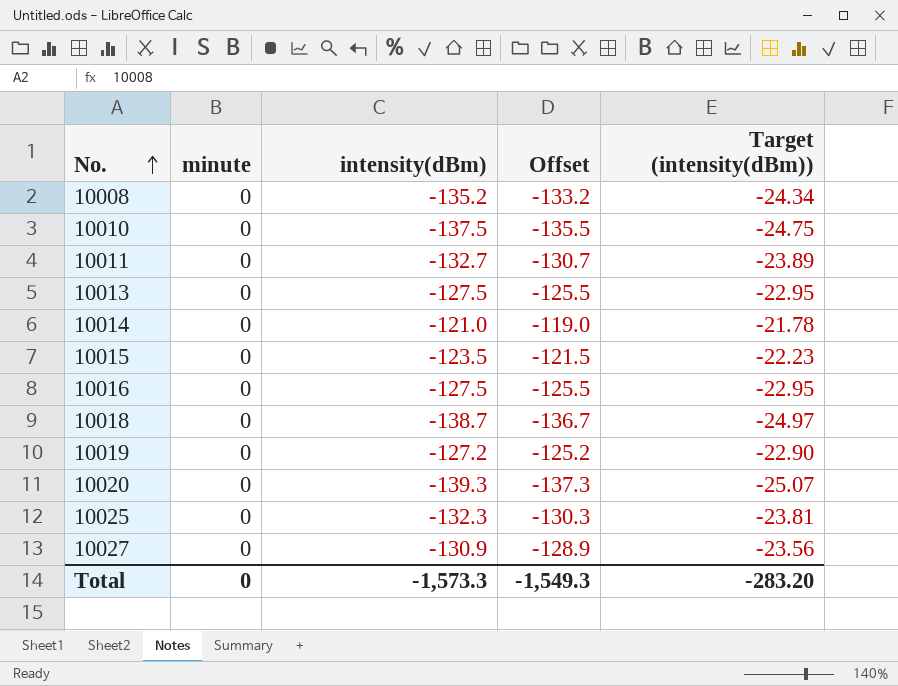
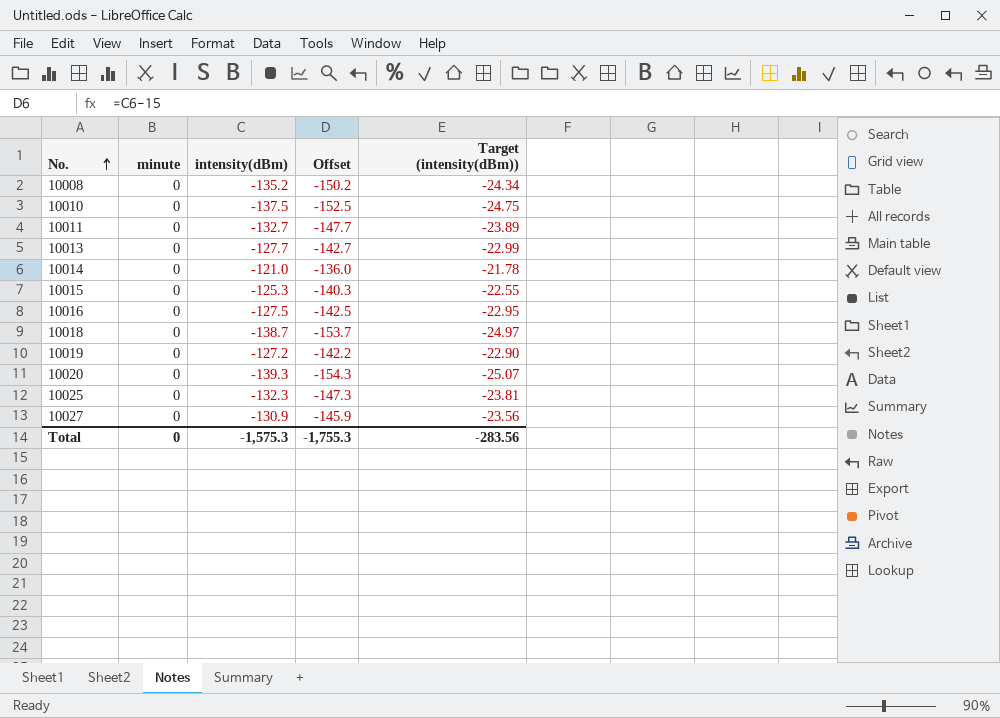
column Offset | formula: [intensity(dBm)] + 2 -> [intensity(dBm)] - 15
10013 | intensity(dBm): -127.5 -> -127.7
10013 | Target (intensity(dBm)): -22.95 -> -22.99
10015 | intensity(dBm): -123.5 -> -125.3
10015 | Target (intensity(dBm)): -22.23 -> -22.55
Total | intensity(dBm): -1,573.3 -> -1,575.3
Total | Offset: -1,549.3 -> -1,755.3
Total | Target (intensity(dBm)): -283.20 -> -283.56

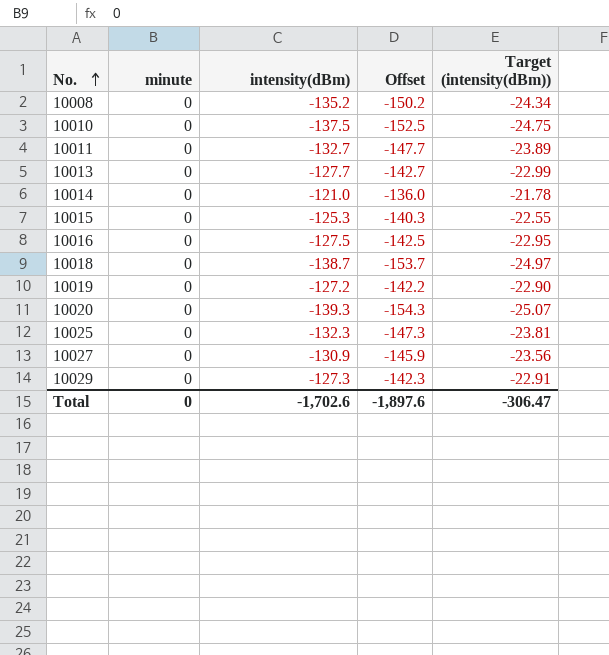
row 10029: none -> 0 | -127.3 | -142.3 | -22.91
Total | intensity(dBm): -1,575.3 -> -1,702.6
Total | Offset: -1,755.3 -> -1,897.6
Total | Target (intensity(dBm)): -283.56 -> -306.47

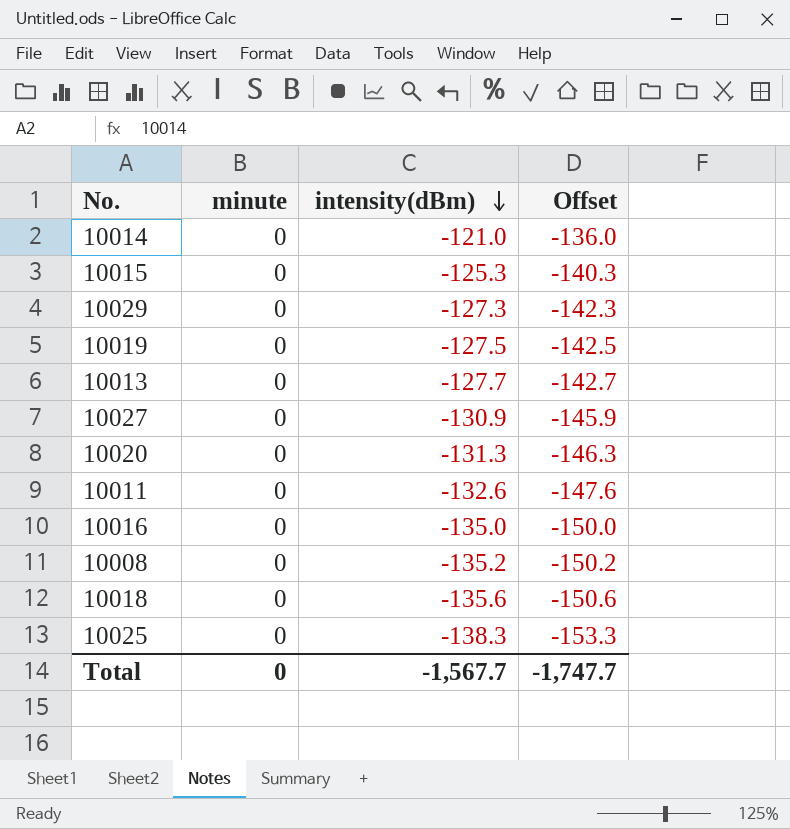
row order: No. ascending -> intensity(dBm) descending
column Target (intensity(dBm)) | formula: [intensity(dBm)] * 0.18 -> none
row 10010: 0 | -137.5 | -152.5 | -24.75 -> none
10019 | intensity(dBm): -127.2 -> -127.5
10019 | Offset: -142.2 -> -142.5
10020 | intensity(dBm): -139.3 -> -131.3
10020 | Offset: -154.3 -> -146.3
10011 | intensity(dBm): -132.7 -> -132.6
10011 | Offset: -147.7 -> -147.6
10016 | intensity(dBm): -127.5 -> -135.0
10016 | Offset: -142.5 -> -150.0
10018 | intensity(dBm): -138.7 -> -135.6
10018 | Offset: -153.7 -> -150.6
10025 | intensity(dBm): -132.3 -> -138.3
10025 | Offset: -147.3 -> -153.3
Total | intensity(dBm): -1,702.6 -> -1,567.7
Total | Offset: -1,897.6 -> -1,747.7

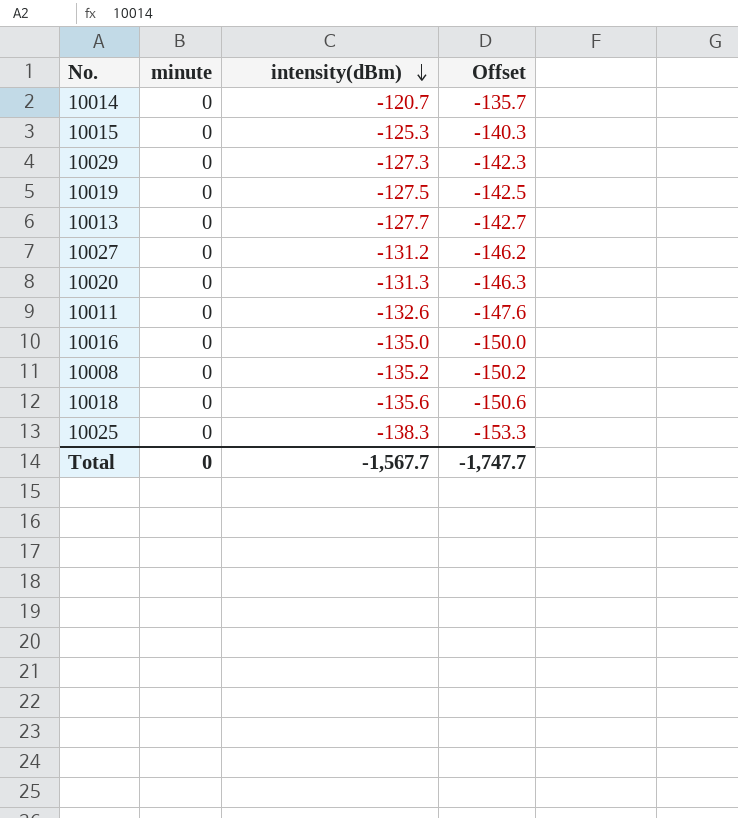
10014 | intensity(dBm): -121.0 -> -120.7
10014 | Offset: -136.0 -> -135.7
10027 | intensity(dBm): -130.9 -> -131.2
10027 | Offset: -145.9 -> -146.2

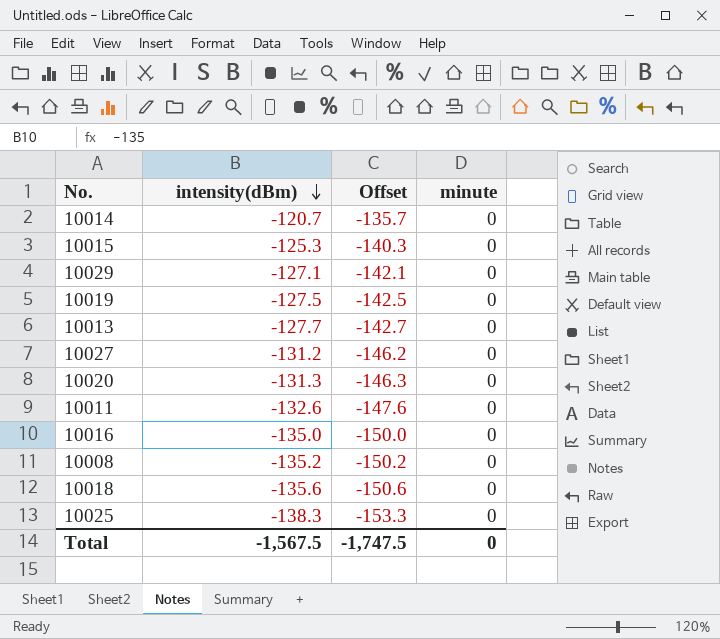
column minute | position: 2 -> 4
10029 | intensity(dBm): -127.3 -> -127.1
10029 | Offset: -142.3 -> -142.1
Total | intensity(dBm): -1,567.7 -> -1,567.5
Total | Offset: -1,747.7 -> -1,747.5

